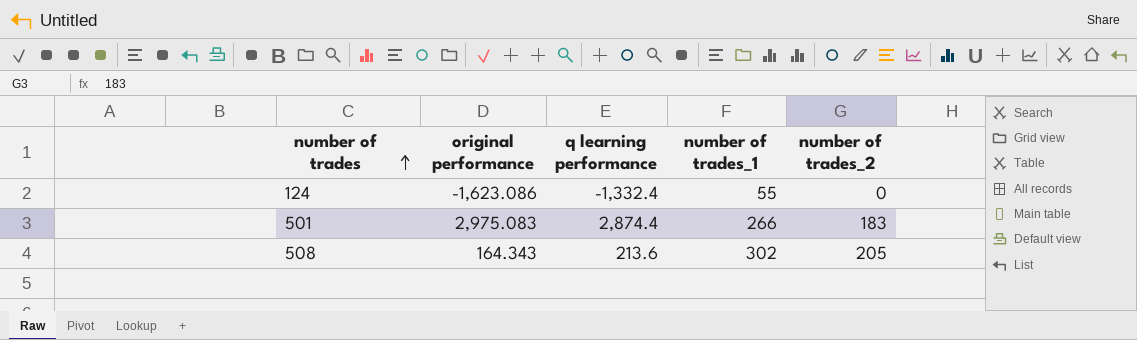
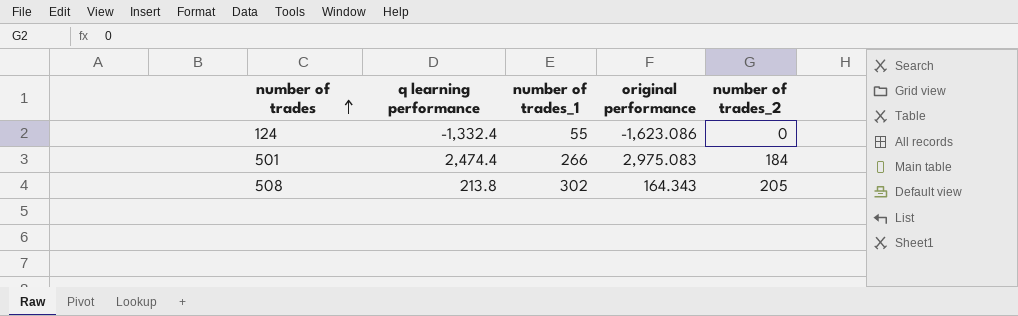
column original performance | position: 2 -> 4
501 | q learning performance: 2,874.4 -> 2,474.4
501 | number of trades_2: 183 -> 184
508 | q learning performance: 213.6 -> 213.8

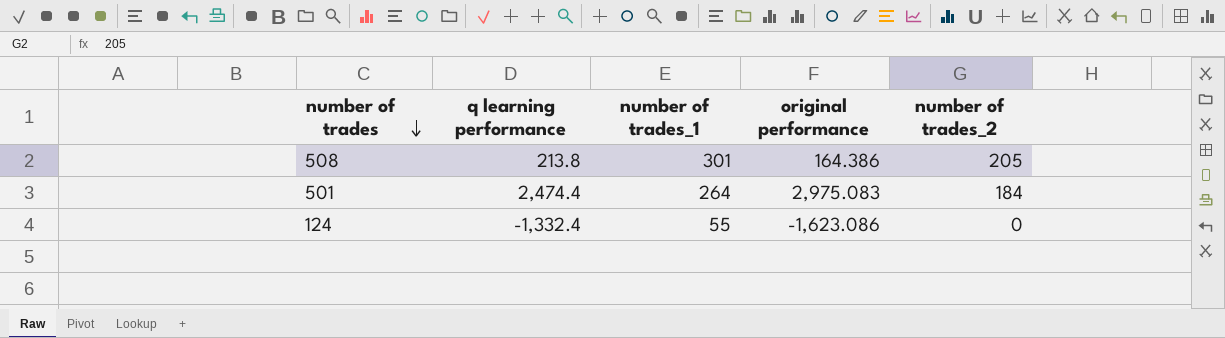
row order: number of trades ascending -> number of trades descending
508 | number of trades_1: 302 -> 301
508 | original performance: 164.343 -> 164.386
501 | number of trades_1: 266 -> 264

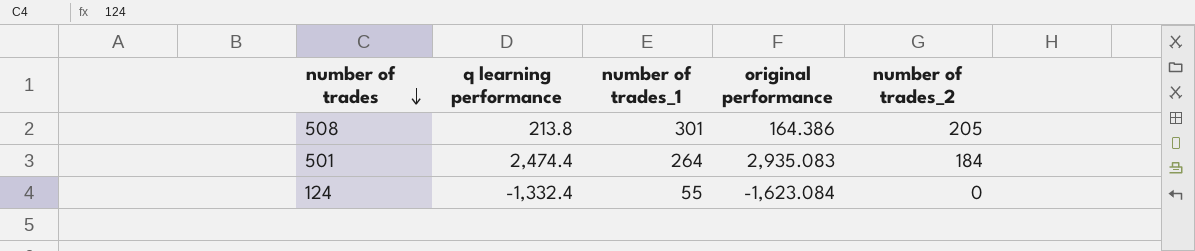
501 | original performance: 2,975.083 -> 2,935.083
124 | original performance: -1,623.086 -> -1,623.084

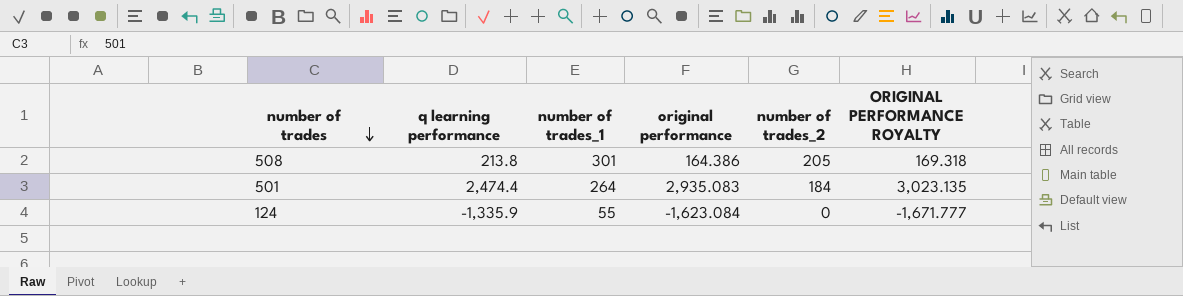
column ORIGINAL PERFORMANCE ROYALTY | formula: none -> [original performance] * 1.03
124 | q learning performance: -1,332.4 -> -1,335.9

